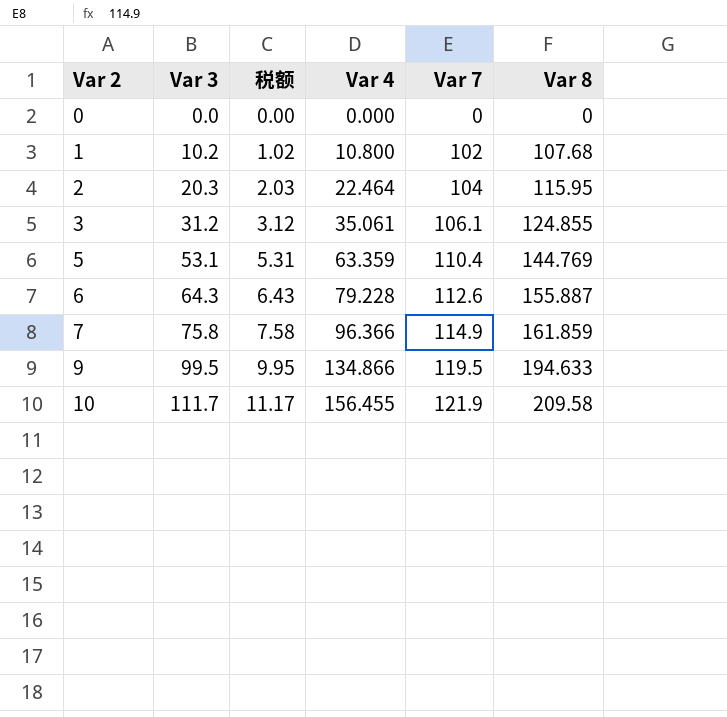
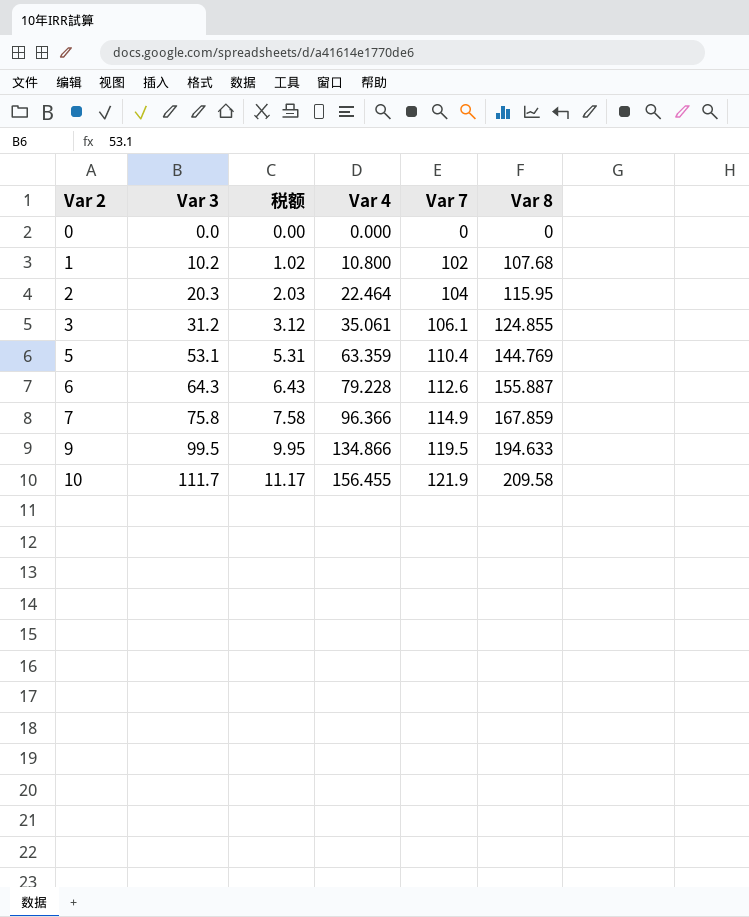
7 | Var 8: 161.859 -> 167.859

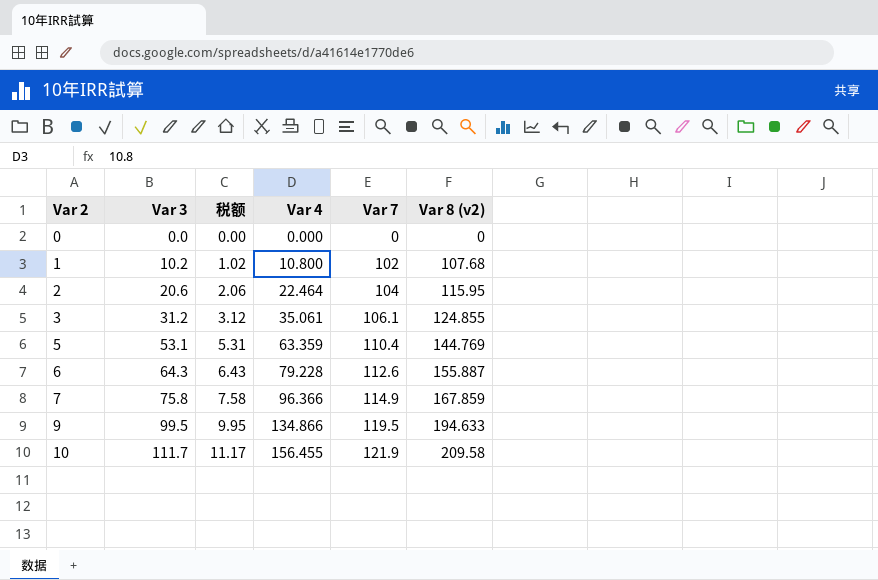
column name: Var 8 -> Var 8 (v2)
2 | Var 3: 20.3 -> 20.6
2 | 税额: 2.03 -> 2.06

